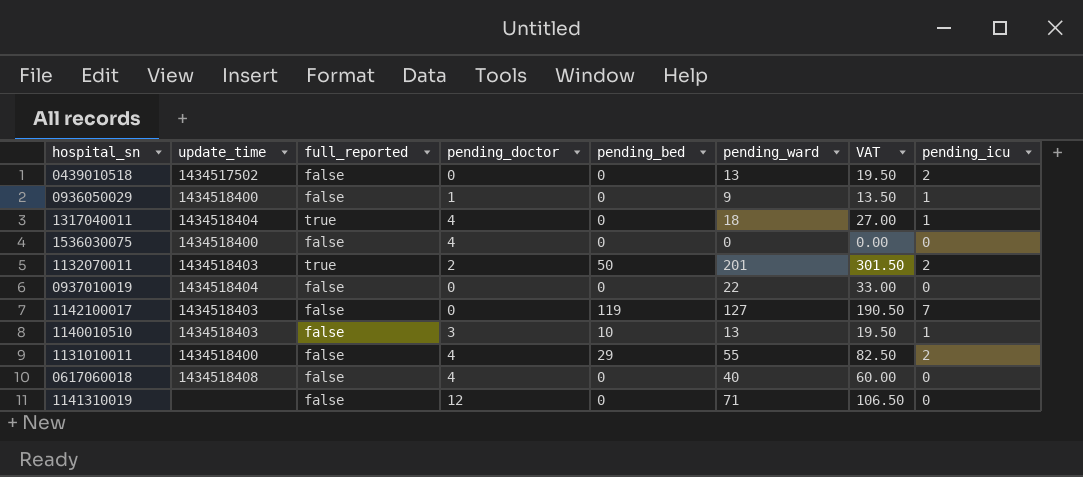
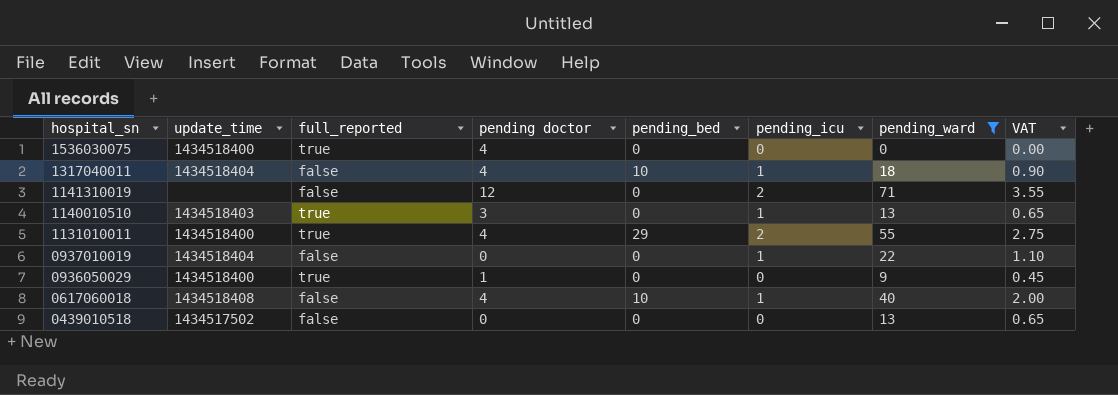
filter: none -> pending_ward <= 71
row order: none -> hospital_sn descending
column name: pending_doctor -> pending doctor
column pending_icu | position: 8 -> 6
column VAT | formula: [pending_ward] * 1.5 -> [pending_ward] * 0.05
1536030075 | full_reported: false -> true
1317040011 | full_reported: true -> false
1317040011 | pending_bed: 0 -> 10
1141310019 | pending_icu: 0 -> 2
1140010510 | full_reported: false -> true
1140010510 | pending_bed: 10 -> 0
1131010011 | full_reported: false -> true
0937010019 | pending_icu: 0 -> 1
0936050029 | full_reported: false -> true
0936050029 | pending_icu: 1 -> 0
0617060018 | pending_bed: 0 -> 10
0617060018 | pending_icu: 0 -> 1
0439010518 | pending_icu: 2 -> 0

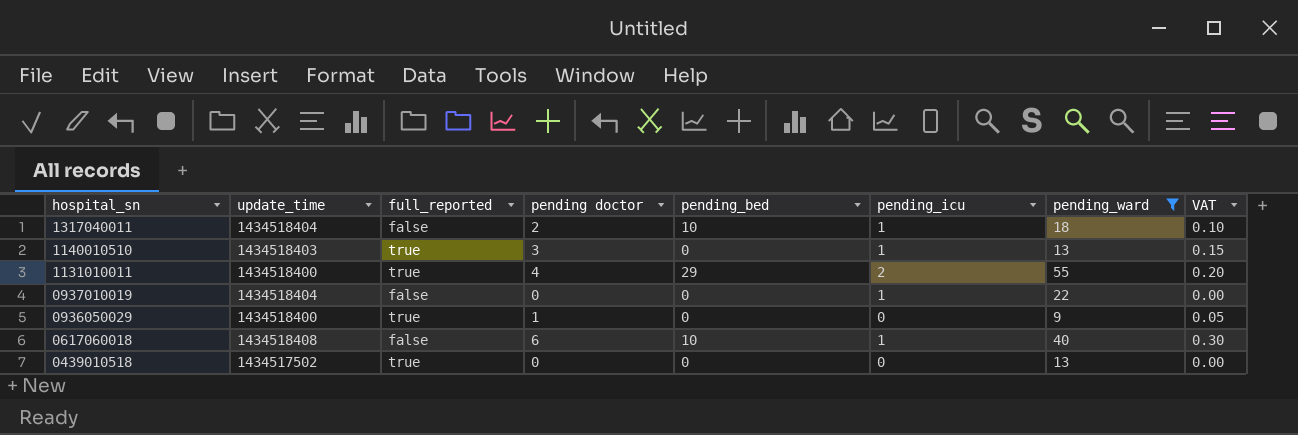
column VAT | formula: [pending_ward] * 0.05 -> [pending doctor] * 0.05
row 1536030075: 1434518400 | true | 4 | 0 | 0 | 0 | 0.00 -> none
row 1141310019: none | false | 12 | 0 | 2 | 71 | 3.55 -> none
1317040011 | pending doctor: 4 -> 2
0617060018 | pending doctor: 4 -> 6
0439010518 | full_reported: false -> true

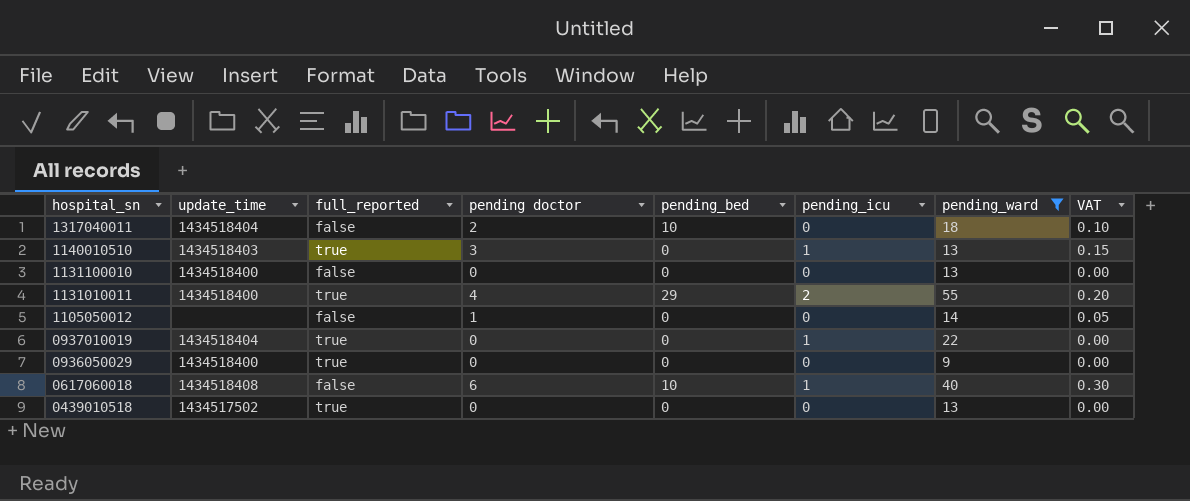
1317040011 | pending_icu: 1 -> 0
row 1131100010: none -> 1434518400 | false | 0 | 0 | 0 | 13 | 0.00
row 1105050012: none -> none | false | 1 | 0 | 0 | 14 | 0.05
0937010019 | full_reported: false -> true
0936050029 | pending doctor: 1 -> 0
0936050029 | VAT: 0.05 -> 0.00

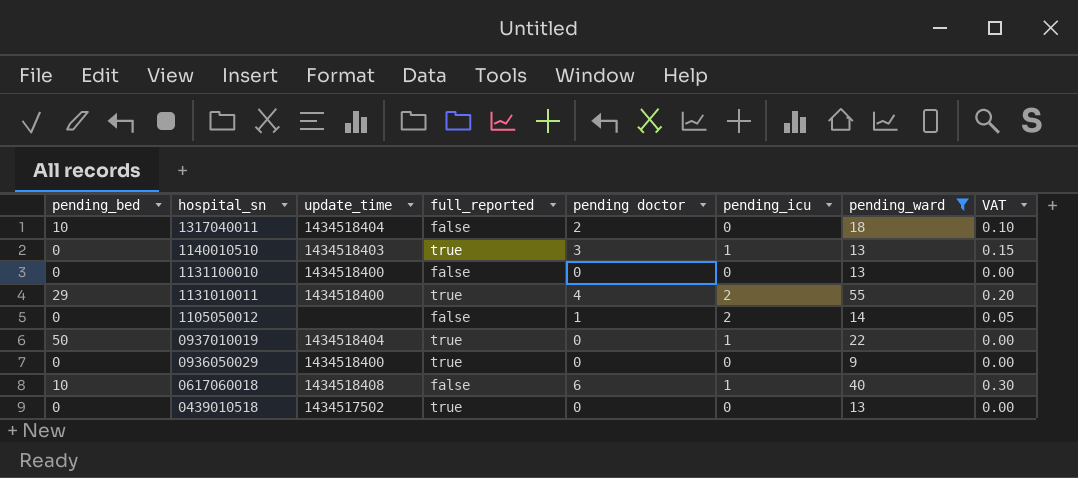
column pending_bed | position: 5 -> 1
1105050012 | pending_icu: 0 -> 2
0937010019 | pending_bed: 0 -> 50

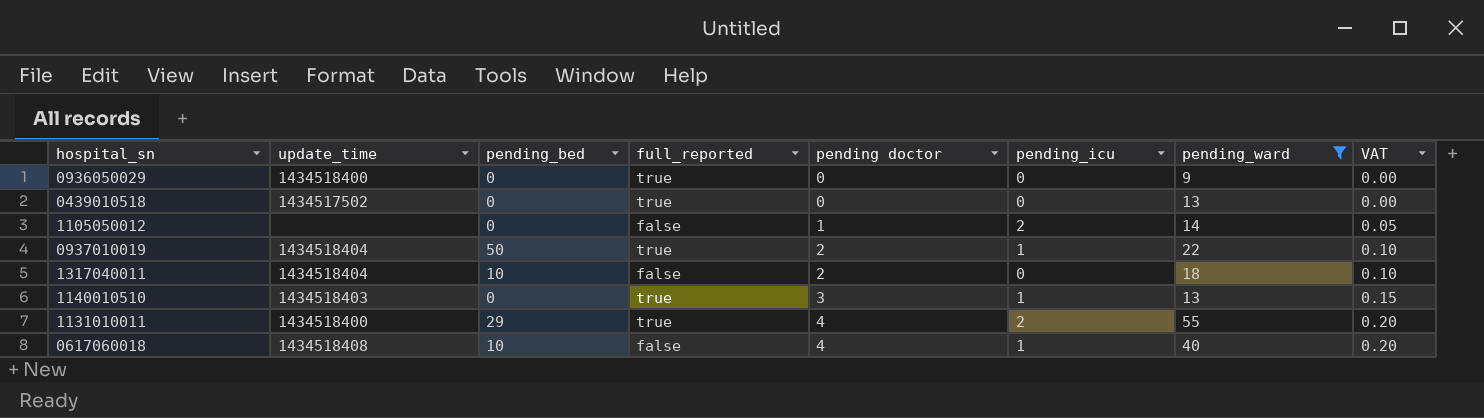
row order: hospital_sn descending -> pending doctor ascending
column pending_bed | position: 1 -> 3
row 1131100010: 0 | 1434518400 | false | 0 | 0 | 13 | 0.00 -> none
0937010019 | pending doctor: 0 -> 2
0937010019 | VAT: 0.00 -> 0.10
0617060018 | pending doctor: 6 -> 4
0617060018 | VAT: 0.30 -> 0.20

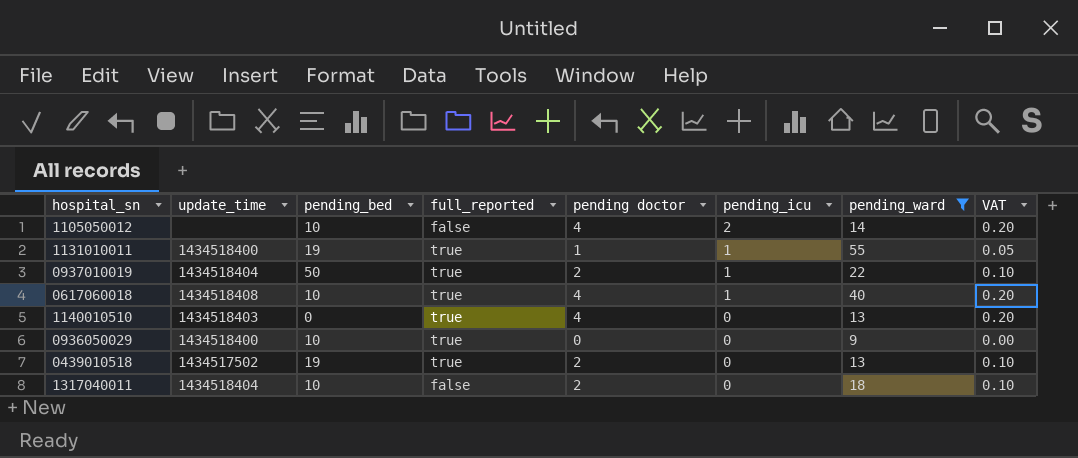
row order: pending doctor ascending -> pending_icu descending
1105050012 | pending_bed: 0 -> 10
1105050012 | pending doctor: 1 -> 4
1105050012 | VAT: 0.05 -> 0.20
1131010011 | pending_bed: 29 -> 19
1131010011 | pending doctor: 4 -> 1
1131010011 | pending_icu: 2 -> 1
1131010011 | VAT: 0.20 -> 0.05
0617060018 | full_reported: false -> true
1140010510 | pending doctor: 3 -> 4
1140010510 | pending_icu: 1 -> 0
1140010510 | VAT: 0.15 -> 0.20
0936050029 | pending_bed: 0 -> 10
0439010518 | pending_bed: 0 -> 19
0439010518 | pending doctor: 0 -> 2
0439010518 | VAT: 0.00 -> 0.10

